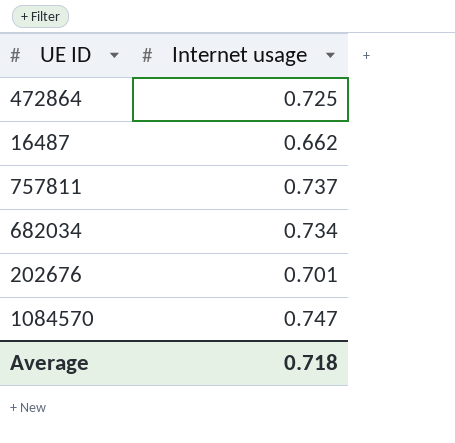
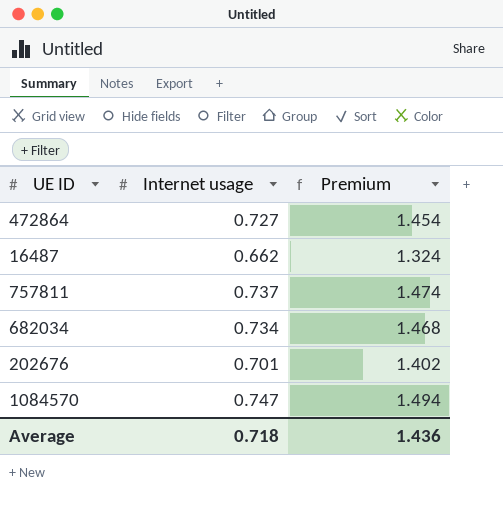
column Premium | formula: none -> [Internet usage] * 2
472864 | Internet usage: 0.725 -> 0.727

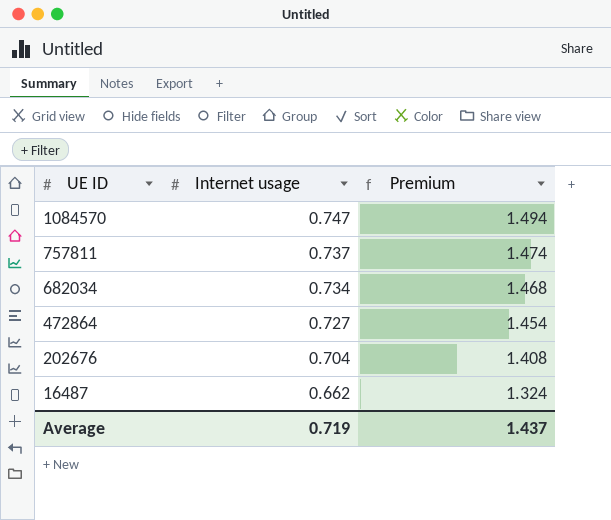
row order: none -> UE ID descending
202676 | Internet usage: 0.701 -> 0.704
202676 | Premium: 1.402 -> 1.408
Average | Internet usage: 0.718 -> 0.719
Average | Premium: 1.436 -> 1.437

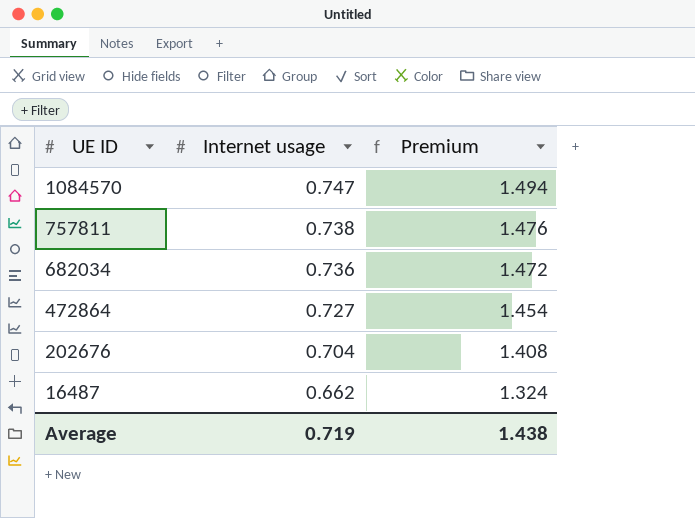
757811 | Internet usage: 0.737 -> 0.738
757811 | Premium: 1.474 -> 1.476
682034 | Internet usage: 0.734 -> 0.736
682034 | Premium: 1.468 -> 1.472
Average | Premium: 1.437 -> 1.438

